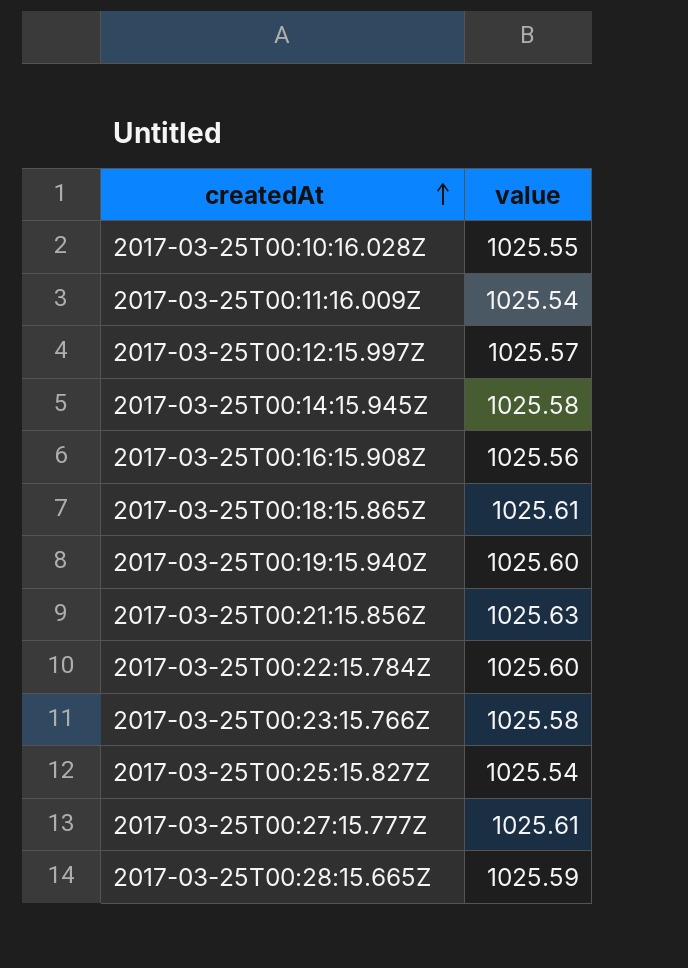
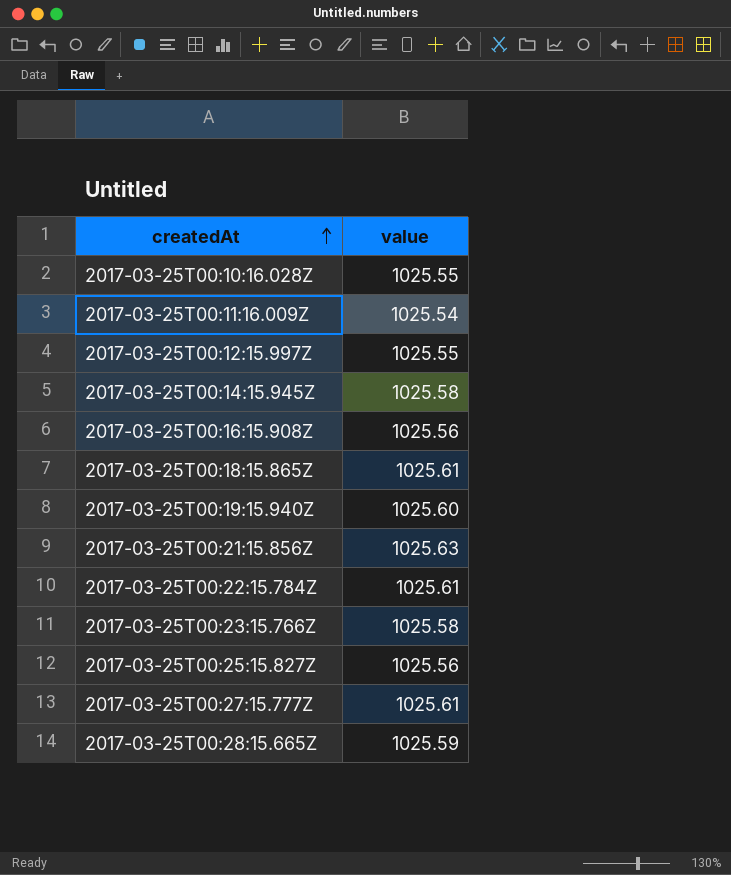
2017-03-25T00:12:15.997Z | value: 1025.57 -> 1025.55
2017-03-25T00:22:15.784Z | value: 1025.60 -> 1025.61
2017-03-25T00:25:15.827Z | value: 1025.54 -> 1025.56

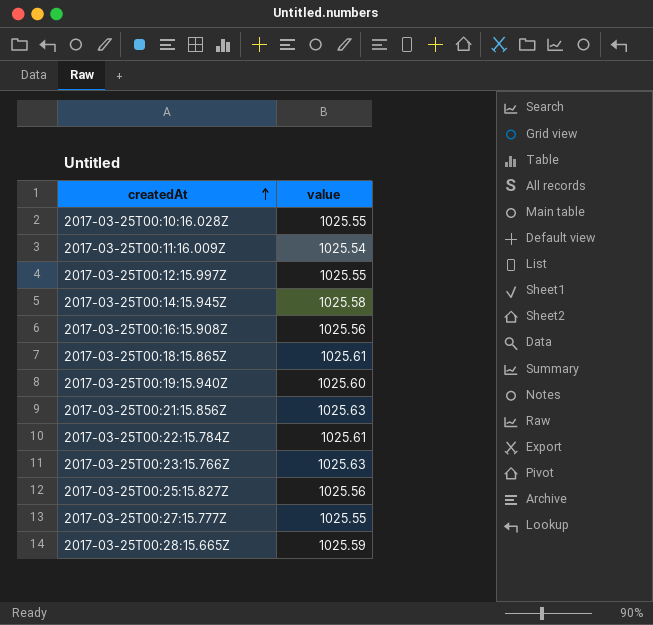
2017-03-25T00:23:15.766Z | value: 1025.58 -> 1025.63
2017-03-25T00:27:15.777Z | value: 1025.61 -> 1025.55

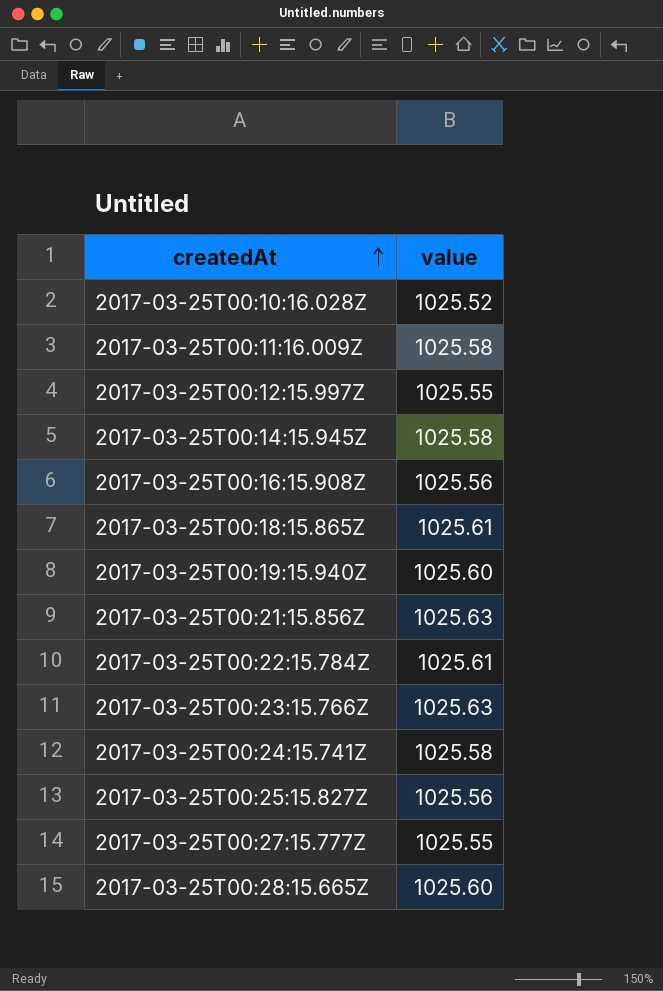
2017-03-25T00:10:16.028Z | value: 1025.55 -> 1025.52
2017-03-25T00:11:16.009Z | value: 1025.54 -> 1025.58
row 2017-03-25T00:24:15.741Z: none -> 1025.58
2017-03-25T00:28:15.665Z | value: 1025.59 -> 1025.60

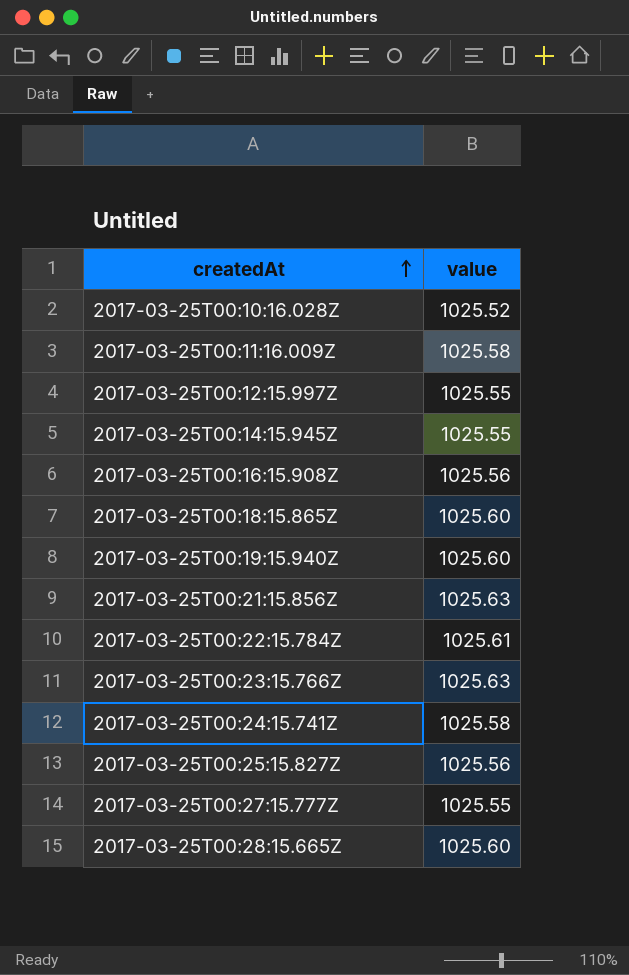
2017-03-25T00:14:15.945Z | value: 1025.58 -> 1025.55
2017-03-25T00:18:15.865Z | value: 1025.61 -> 1025.60

